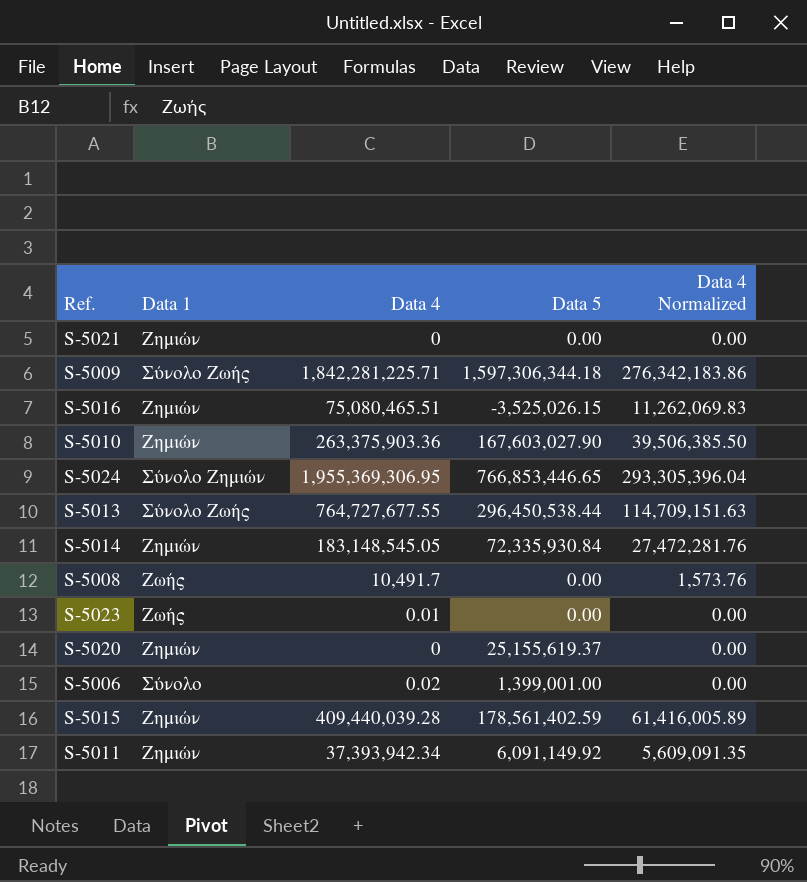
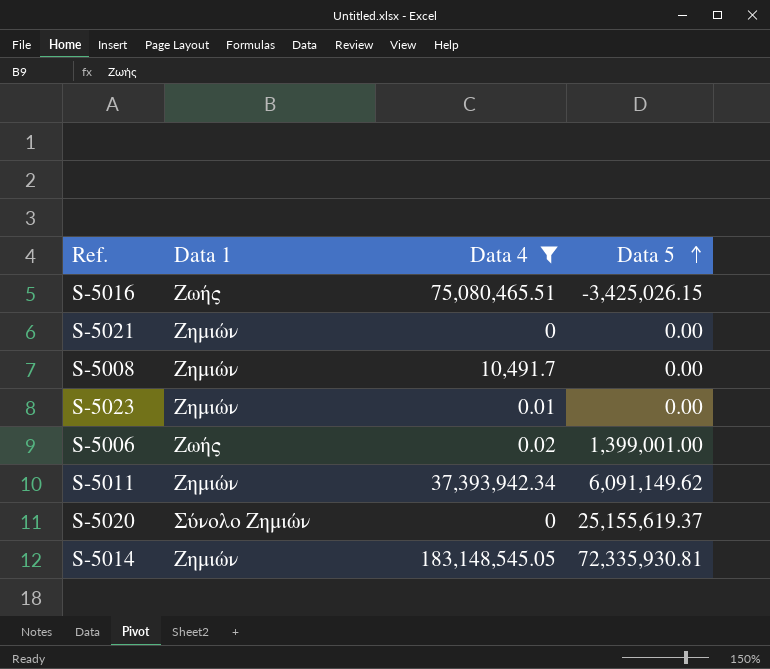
filter: none -> Data 4 <= 183,148,545.05
row order: none -> Data 5 ascending
column Data 4 Normalized | formula: [Data 4] * 0.15 -> none
S-5016 | Data 1: Ζημιών -> Ζωής
S-5016 | Data 5: -3,525,026.15 -> -3,425,026.15
S-5008 | Data 1: Ζωής -> Ζημιών
S-5023 | Data 1: Ζωής -> Ζημιών
S-5006 | Data 1: Σύνολο -> Ζωής
S-5011 | Data 5: 6,091,149.92 -> 6,091,149.62
S-5020 | Data 1: Ζημιών -> Σύνολο Ζημιών
S-5014 | Data 5: 72,335,930.84 -> 72,335,930.81

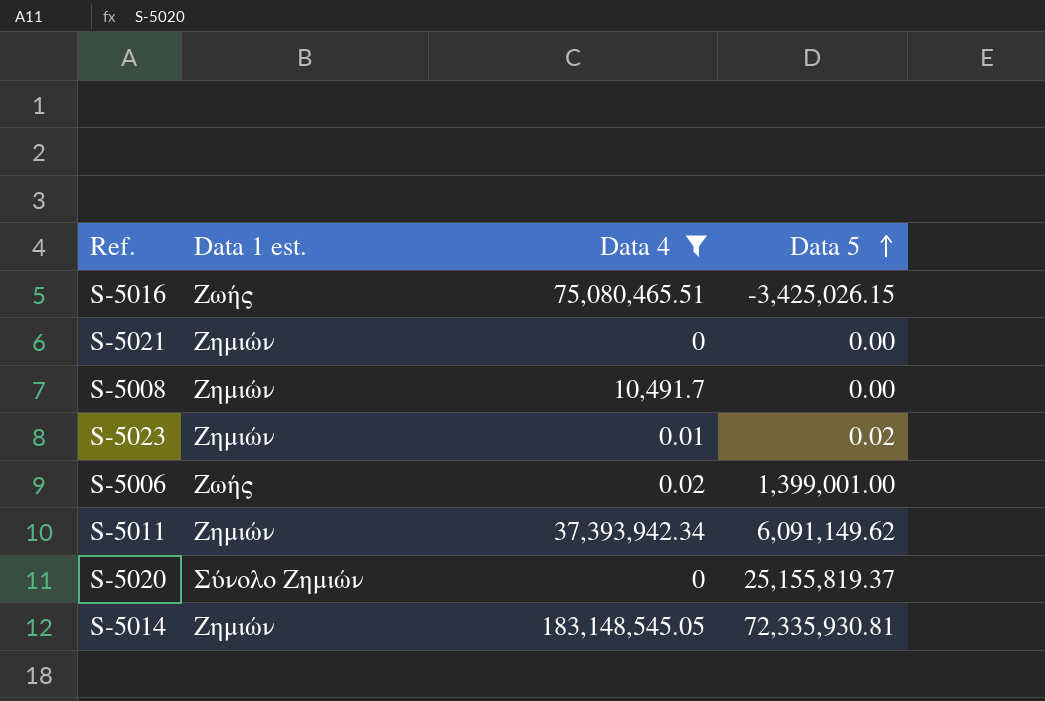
column name: Data 1 -> Data 1 est.
S-5023 | Data 5: 0.00 -> 0.02
S-5020 | Data 5: 25,155,619.37 -> 25,155,819.37

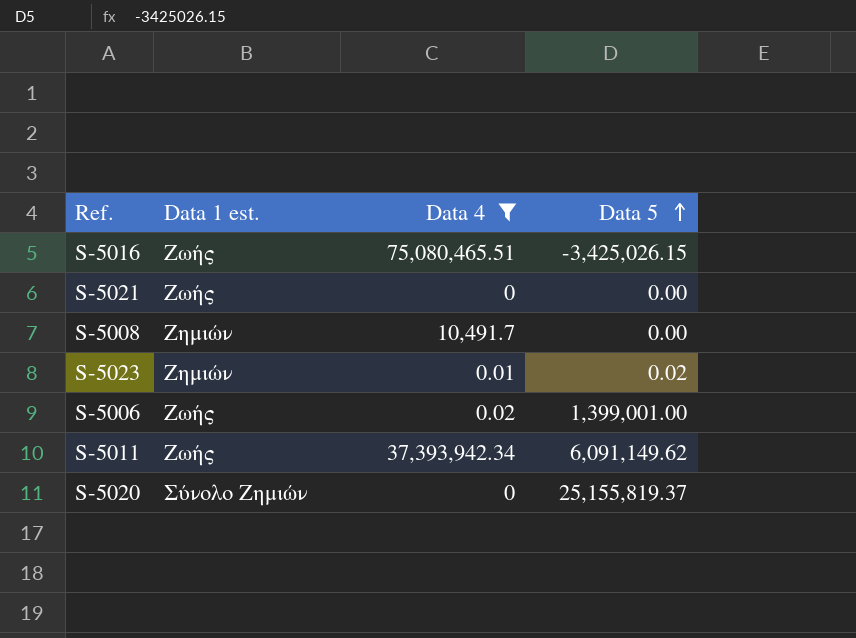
row S-5014: Ζημιών | 183,148,545.05 | 72,335,930.81 -> none
S-5021 | Data 1 est.: Ζημιών -> Ζωής
S-5011 | Data 1 est.: Ζημιών -> Ζωής

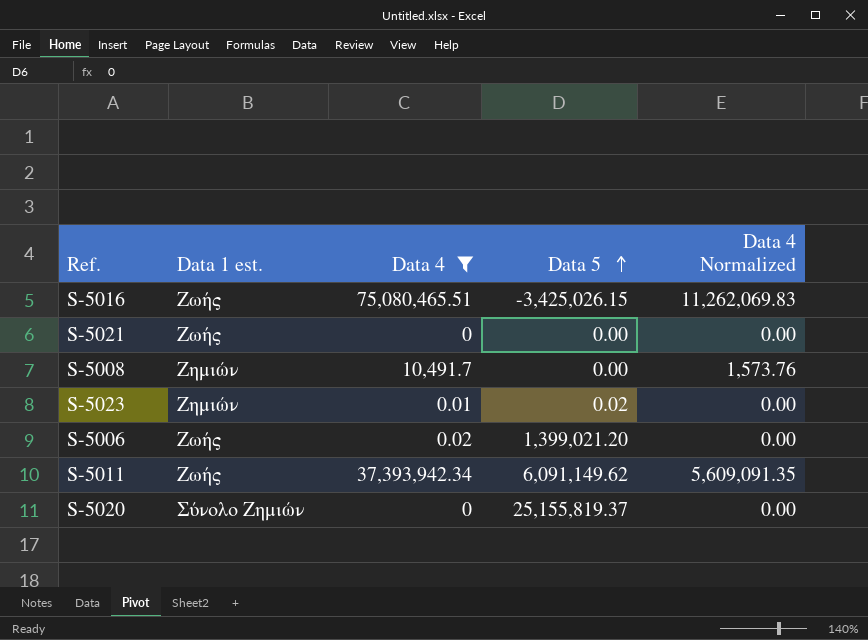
column Data 4 Normalized | formula: none -> [Data 4] * 0.15
S-5006 | Data 5: 1,399,001.00 -> 1,399,021.20

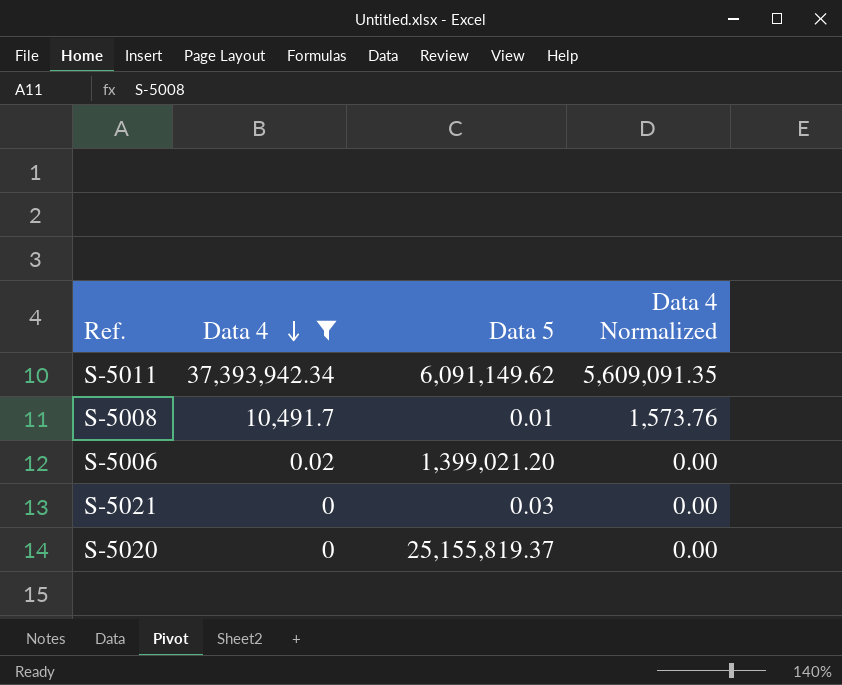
row order: Data 5 ascending -> Data 4 descending
column Data 1 est. | position: 2 -> none
row S-5016: Ζωής | 75,080,465.51 | -3,425,026.15 | 11,262,069.83 -> none
row S-5023: Ζημιών | 0.01 | 0.02 | 0.00 -> none
S-5008 | Data 5: 0.00 -> 0.01
S-5021 | Data 5: 0.00 -> 0.03

